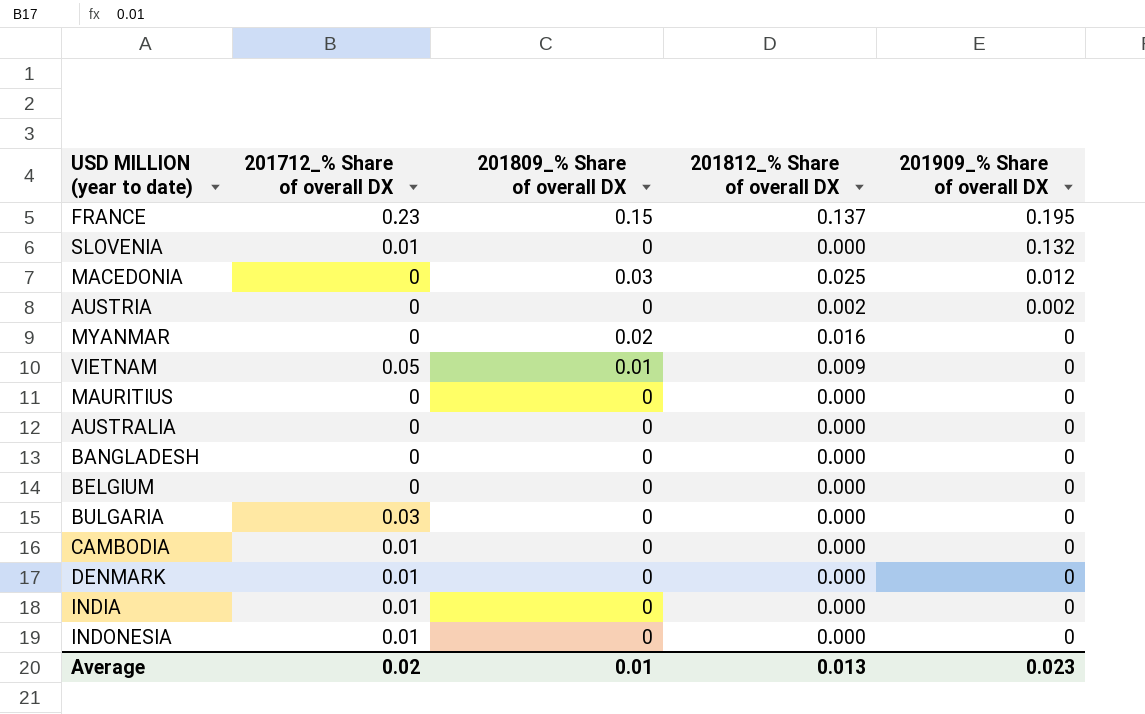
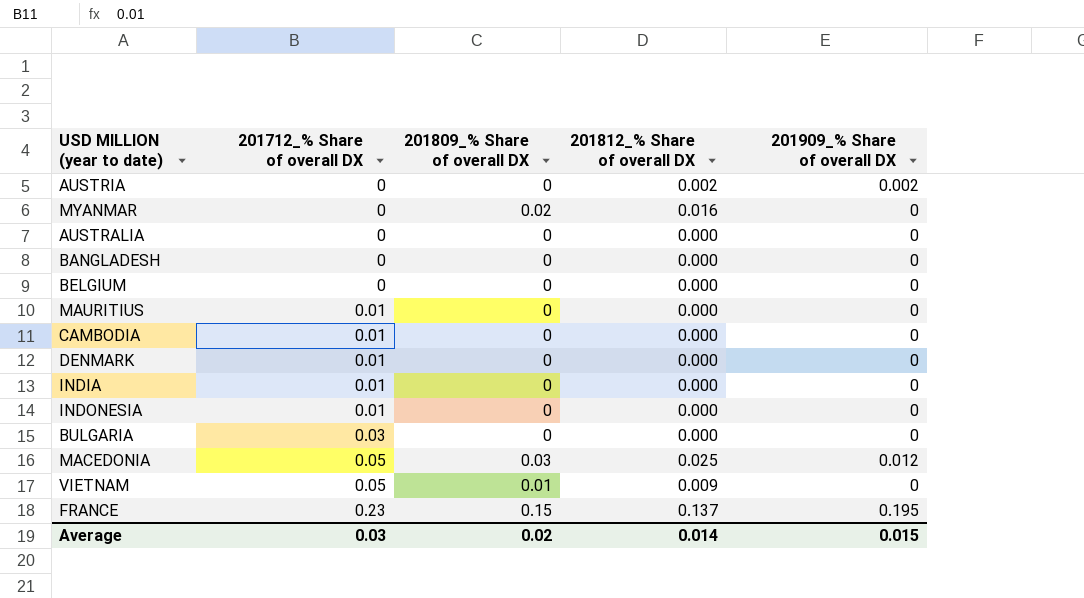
row order: 201909_% Share of overall DX descending -> 201712_% Share of overall DX ascending
row SLOVENIA: 0.01 | 0 | 0.000 | 0.132 -> none
MAURITIUS | 201712_% Share of overall DX: 0 -> 0.01
MACEDONIA | 201712_% Share of overall DX: 0 -> 0.05
Average | 201712_% Share of overall DX: 0.02 -> 0.03
Average | 201809_% Share of overall DX: 0.01 -> 0.02
Average | 201812_% Share of overall DX: 0.013 -> 0.014
Average | 201909_% Share of overall DX: 0.023 -> 0.015

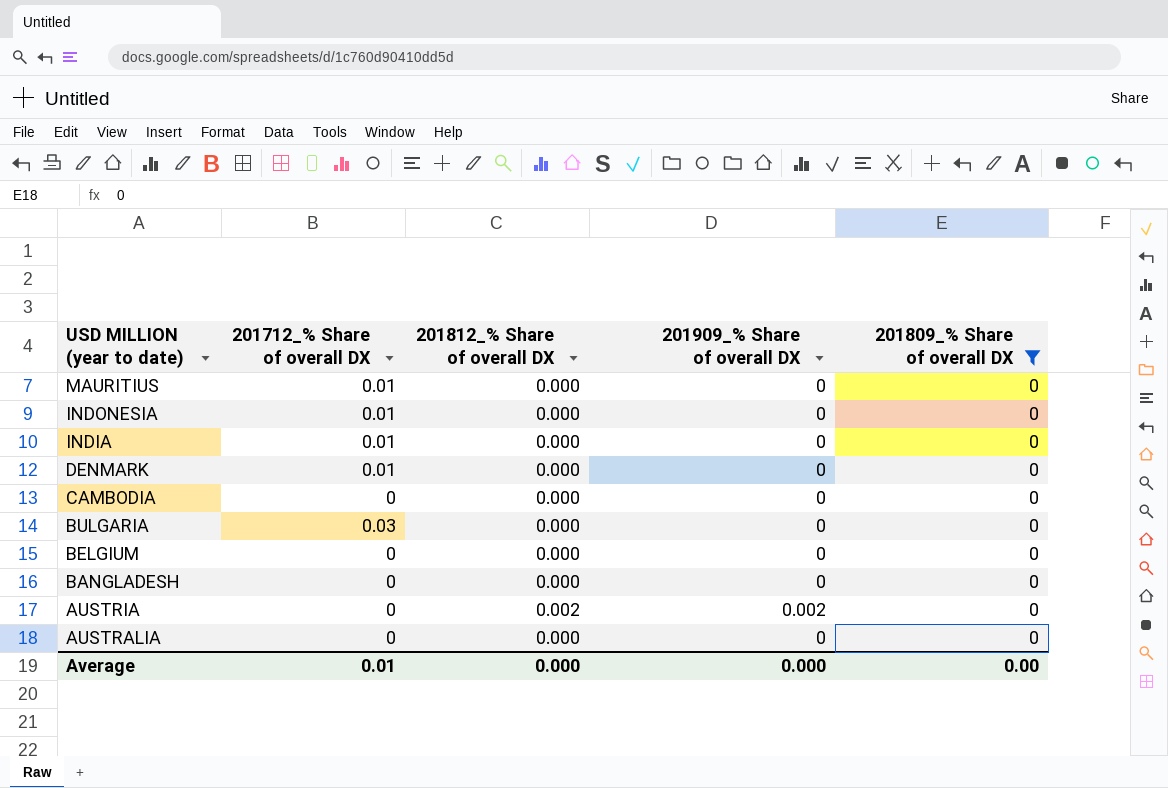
filter: none -> 201809_% Share of overall DX = 0
row order: 201712_% Share of overall DX ascending -> USD MILLION (year to date) descending
column 201809_% Share of overall DX | position: 3 -> 5
CAMBODIA | 201712_% Share of overall DX: 0.01 -> 0
Average | 201712_% Share of overall DX: 0.03 -> 0.01
Average | 201812_% Share of overall DX: 0.014 -> 0.000
Average | 201909_% Share of overall DX: 0.015 -> 0.000
Average | 201809_% Share of overall DX: 0.02 -> 0.00

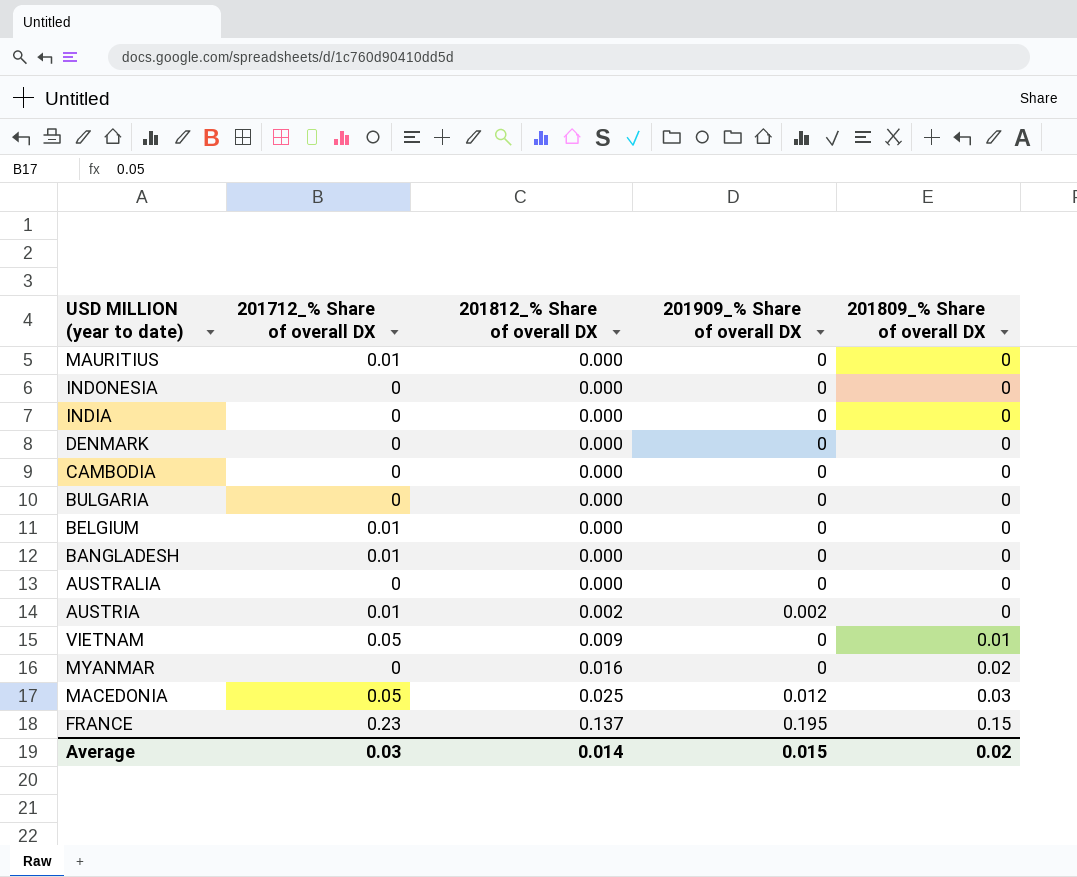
filter: 201809_% Share of overall DX = 0 -> none
row order: USD MILLION (year to date) descending -> 201812_% Share of overall DX ascending
INDONESIA | 201712_% Share of overall DX: 0.01 -> 0
INDIA | 201712_% Share of overall DX: 0.01 -> 0
DENMARK | 201712_% Share of overall DX: 0.01 -> 0
BULGARIA | 201712_% Share of overall DX: 0.03 -> 0
BELGIUM | 201712_% Share of overall DX: 0 -> 0.01
BANGLADESH | 201712_% Share of overall DX: 0 -> 0.01
AUSTRIA | 201712_% Share of overall DX: 0 -> 0.01
Average | 201712_% Share of overall DX: 0.01 -> 0.03
Average | 201812_% Share of overall DX: 0.000 -> 0.014
Average | 201909_% Share of overall DX: 0.000 -> 0.015
Average | 201809_% Share of overall DX: 0.00 -> 0.02

